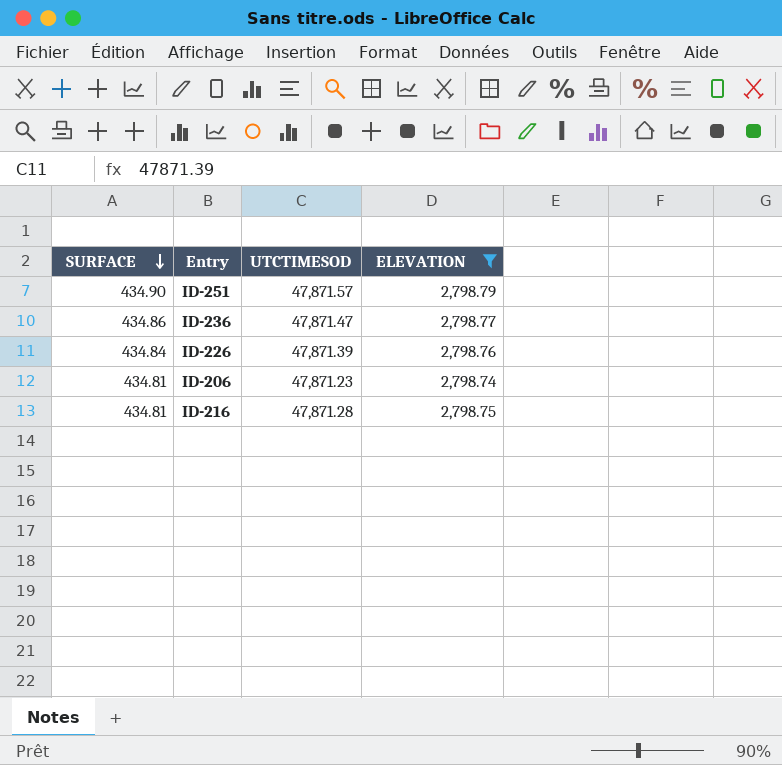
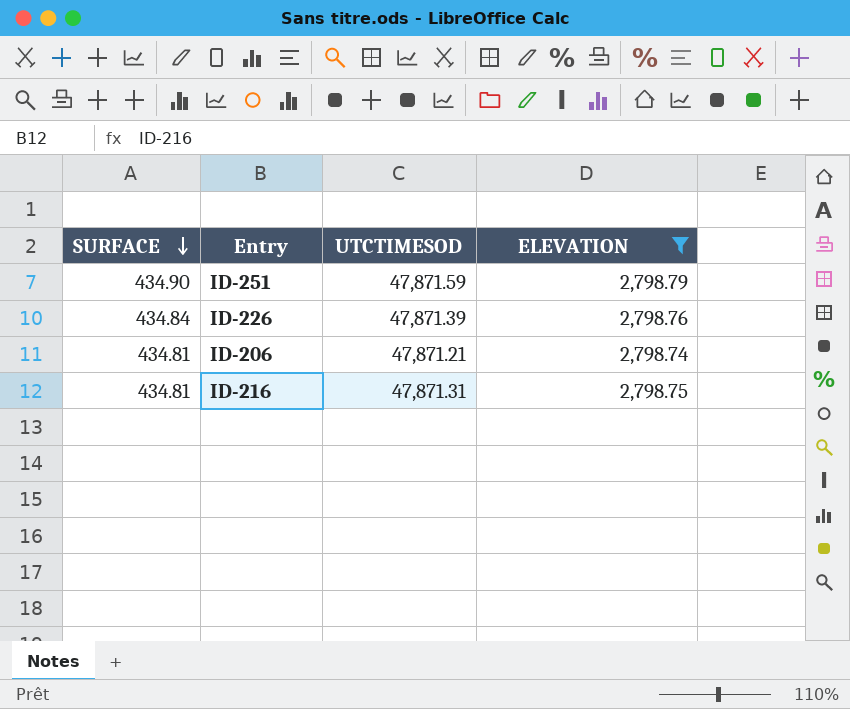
row ID-236: 434.86 | 47,871.47 | 2,798.77 -> none
ID-251 | UTCTIMESOD: 47,871.57 -> 47,871.59
ID-206 | UTCTIMESOD: 47,871.23 -> 47,871.21
ID-216 | UTCTIMESOD: 47,871.28 -> 47,871.31

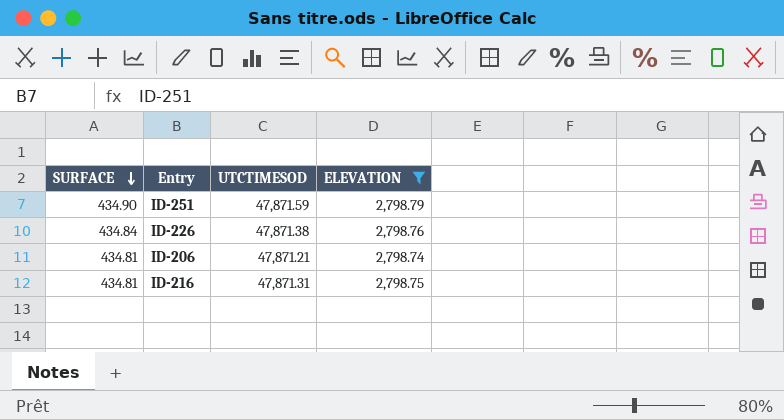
ID-226 | UTCTIMESOD: 47,871.39 -> 47,871.38

